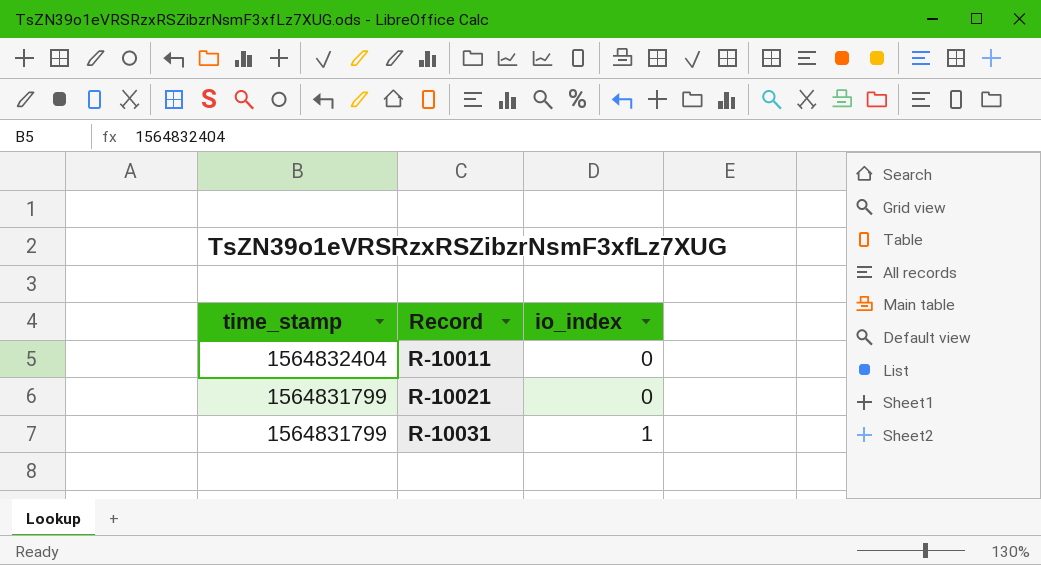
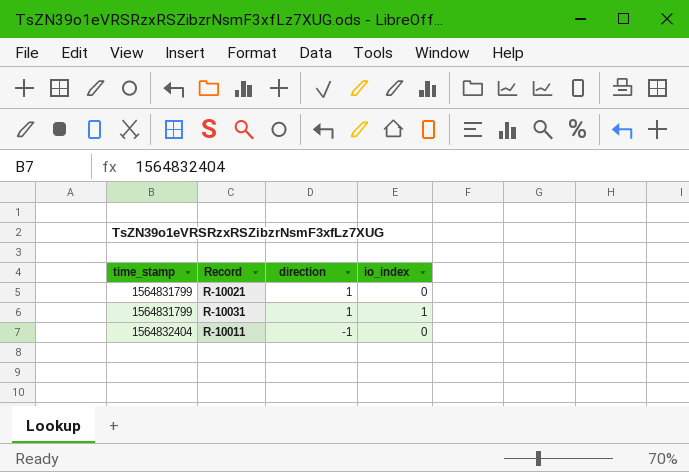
row order: time_stamp descending -> time_stamp ascending
column direction | position: none -> 3

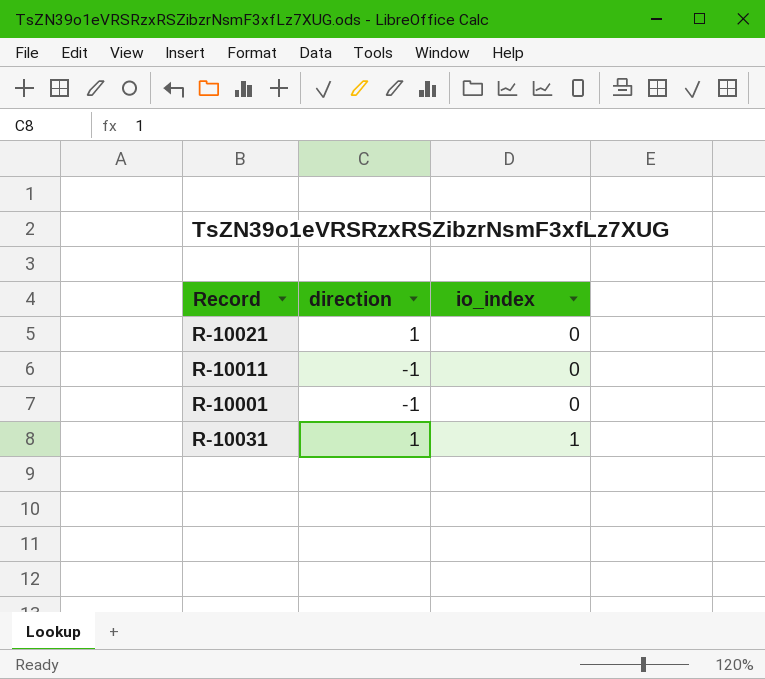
row order: time_stamp ascending -> io_index ascending
column time_stamp | position: 1 -> none
row R-10001: none -> -1 | 0

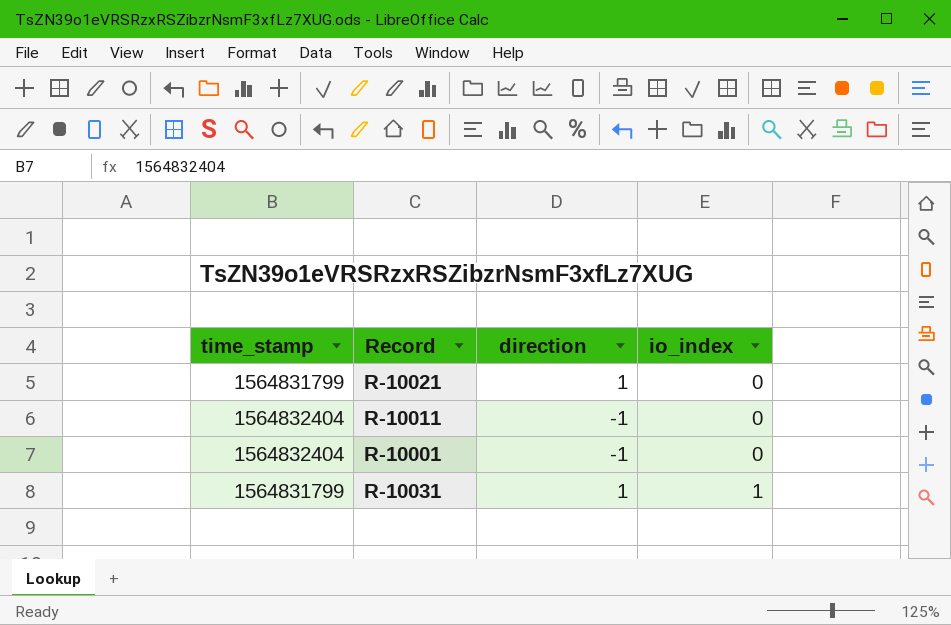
column time_stamp | position: none -> 1

